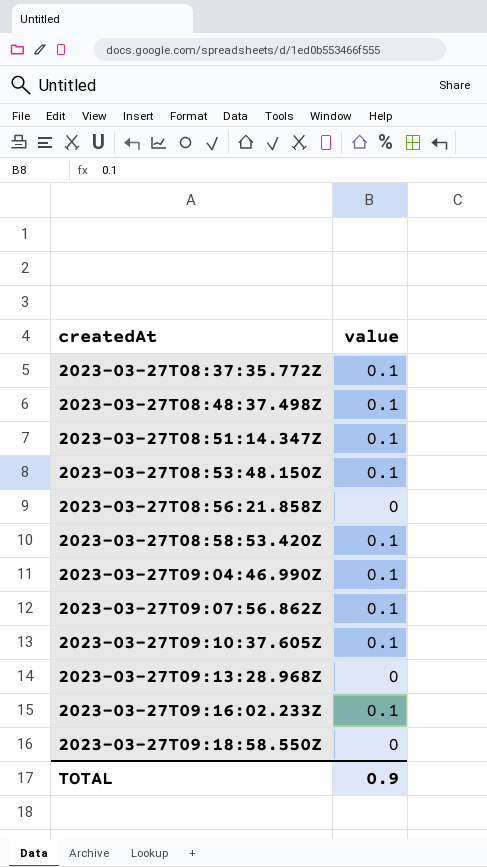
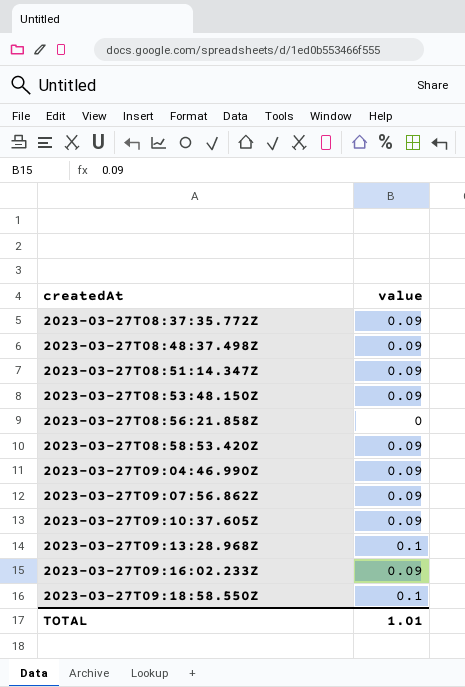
2023-03-27T08:37:35.772Z | value: 0.1 -> 0.09
2023-03-27T08:48:37.498Z | value: 0.1 -> 0.09
2023-03-27T08:51:14.347Z | value: 0.1 -> 0.09
2023-03-27T08:53:48.150Z | value: 0.1 -> 0.09
2023-03-27T08:58:53.420Z | value: 0.1 -> 0.09
2023-03-27T09:04:46.990Z | value: 0.1 -> 0.09
2023-03-27T09:07:56.862Z | value: 0.1 -> 0.09
2023-03-27T09:10:37.605Z | value: 0.1 -> 0.09
2023-03-27T09:13:28.968Z | value: 0 -> 0.1
2023-03-27T09:16:02.233Z | value: 0.1 -> 0.09
2023-03-27T09:18:58.550Z | value: 0 -> 0.1
TOTAL | value: 0.9 -> 1.01

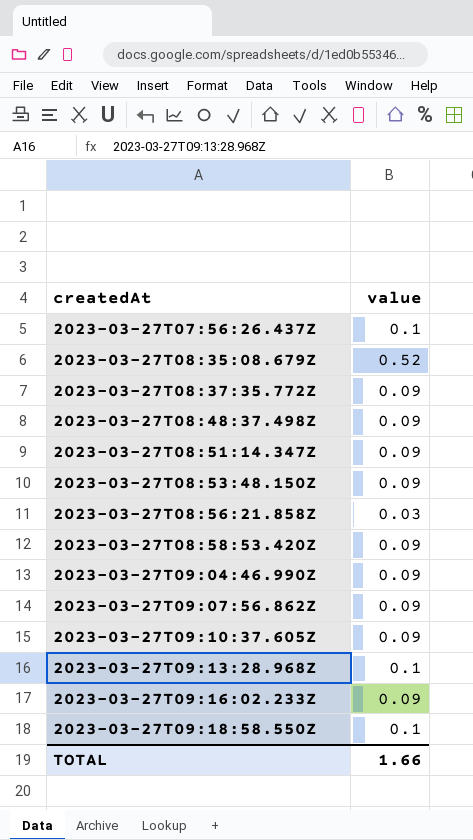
row 2023-03-27T07:56:26.437Z: none -> 0.1
row 2023-03-27T08:35:08.679Z: none -> 0.52
2023-03-27T08:56:21.858Z | value: 0 -> 0.03
TOTAL | value: 1.01 -> 1.66

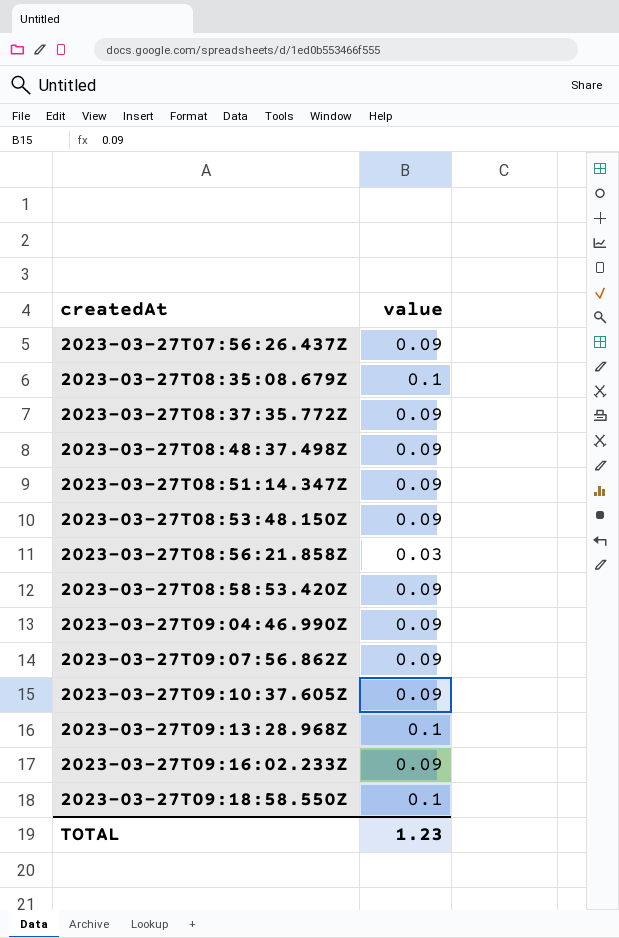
2023-03-27T07:56:26.437Z | value: 0.1 -> 0.09
2023-03-27T08:35:08.679Z | value: 0.52 -> 0.1
TOTAL | value: 1.66 -> 1.23

